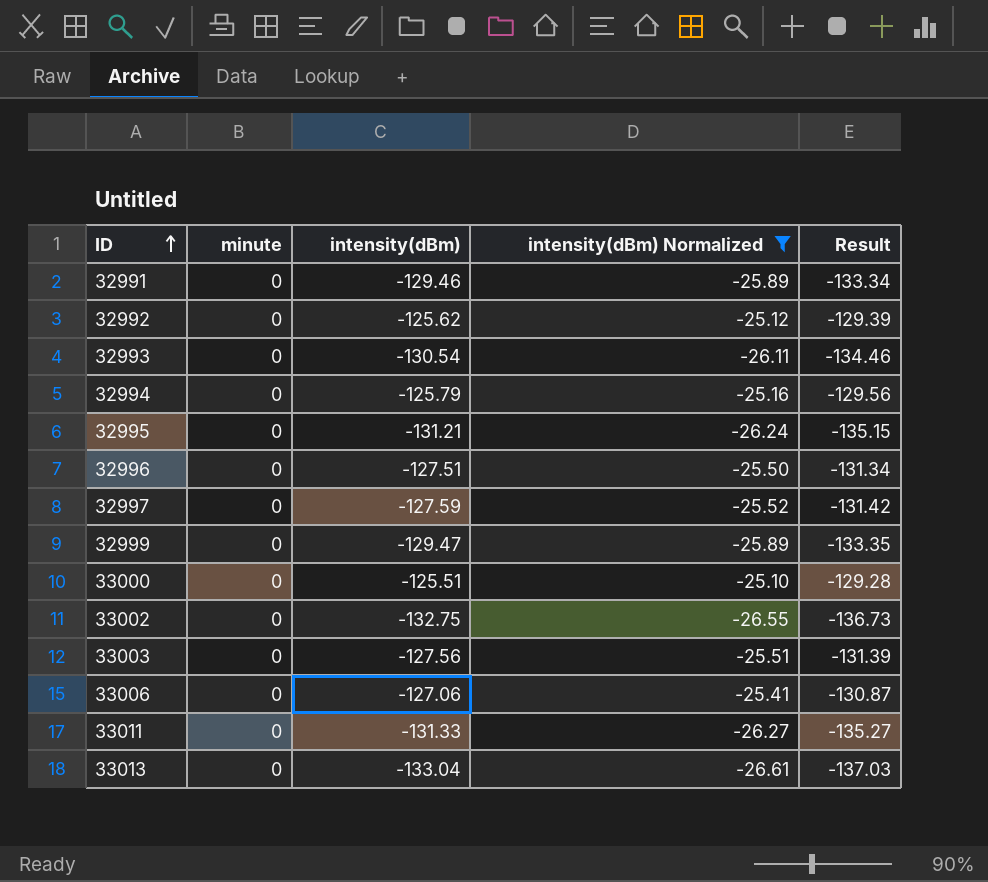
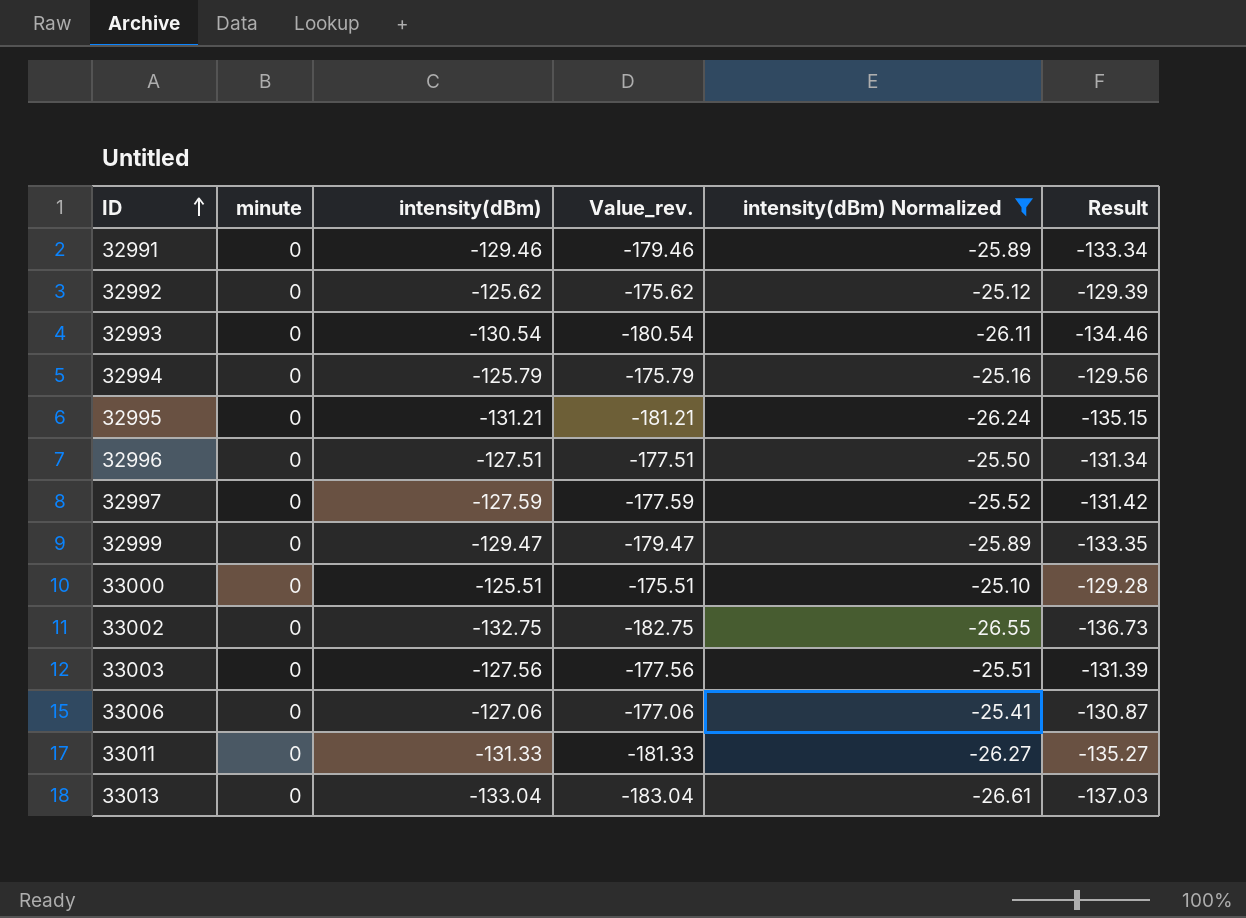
column Value_rev. | formula: none -> [intensity(dBm)] - 50

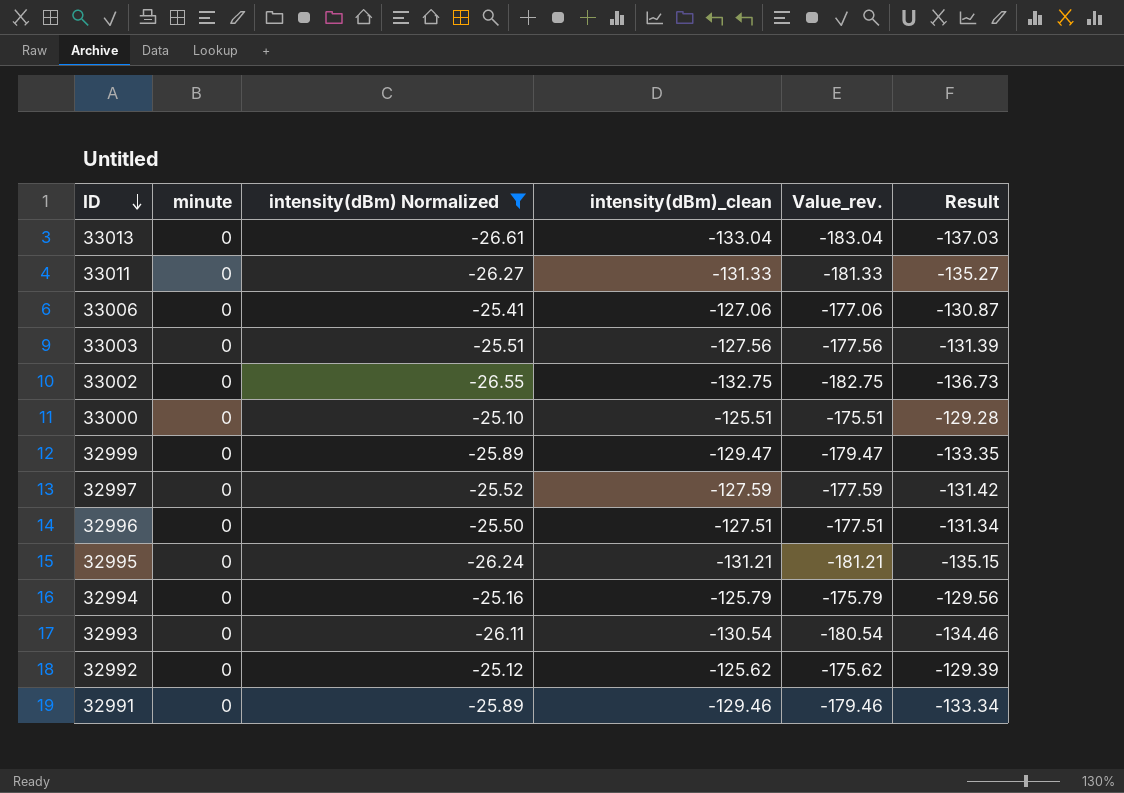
row order: ID ascending -> ID descending
column intensity(dBm) Normalized | position: 5 -> 3
column name: intensity(dBm) -> intensity(dBm)_clean

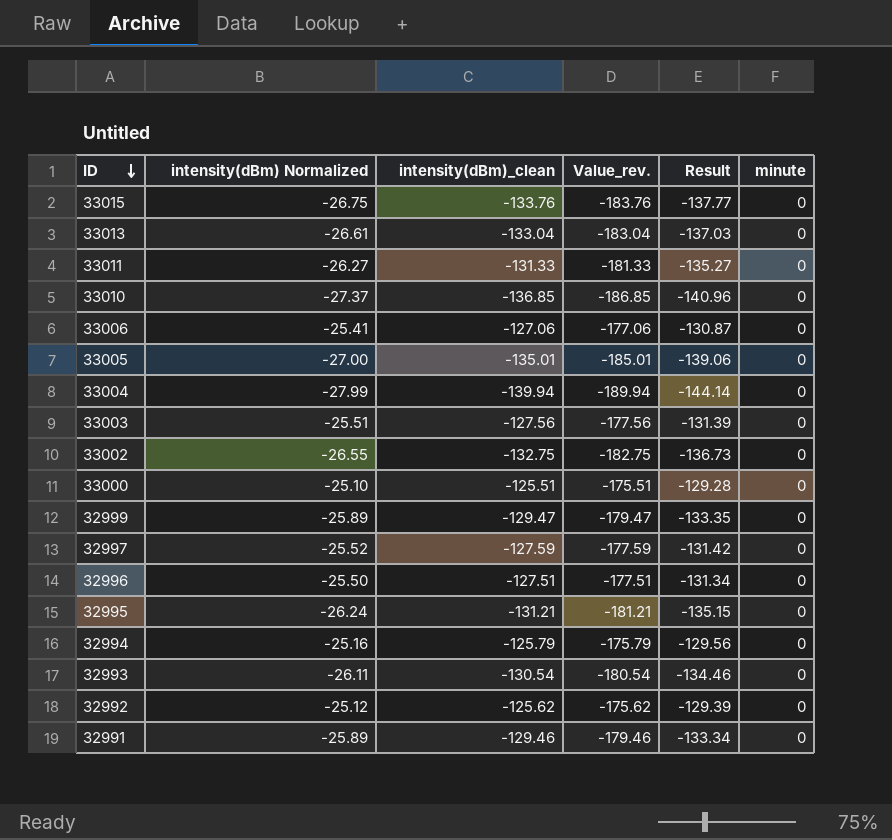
filter: intensity(dBm) Normalized >= -26.61 -> none
column minute | position: 2 -> 6

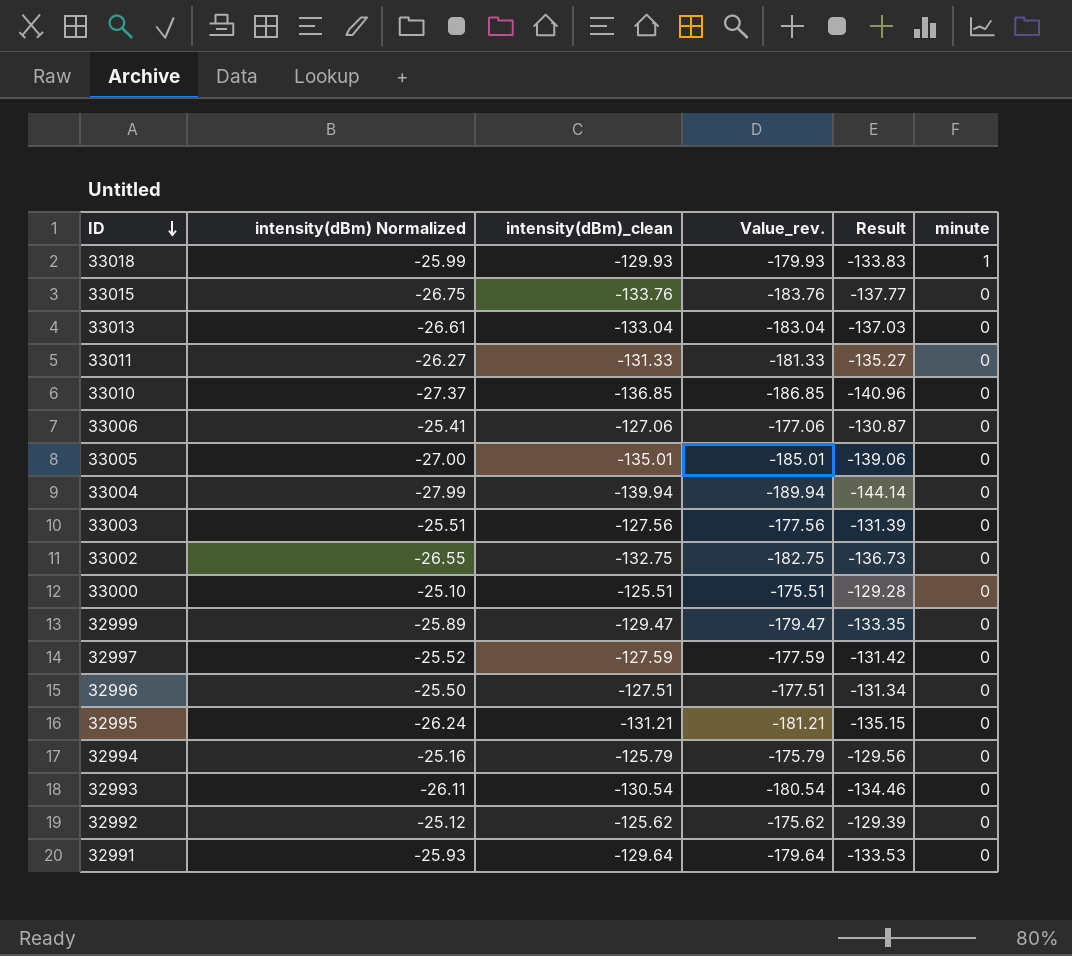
row 33018: none -> -25.99 | -129.93 | -179.93 | -133.83 | 1
32991 | intensity(dBm) Normalized: -25.89 -> -25.93
32991 | intensity(dBm)_clean: -129.46 -> -129.64
32991 | Value_rev.: -179.46 -> -179.64
32991 | Result: -133.34 -> -133.53

